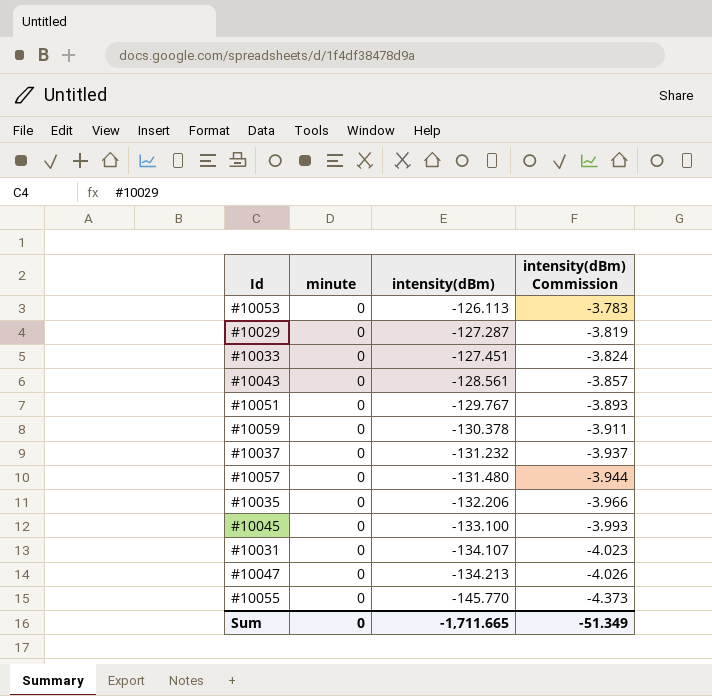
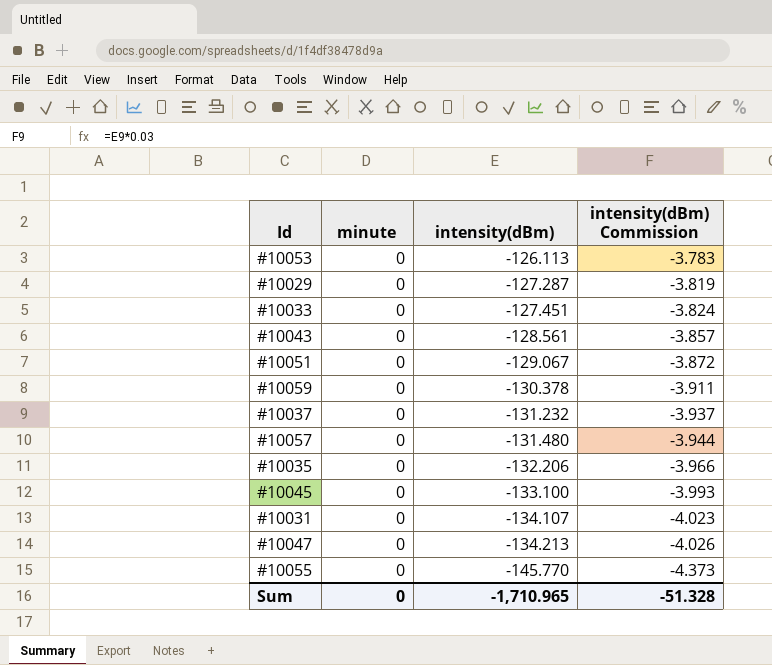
#10051 | intensity(dBm): -129.767 -> -129.067
#10051 | intensity(dBm) Commission: -3.893 -> -3.872
Sum | intensity(dBm): -1,711.665 -> -1,710.965
Sum | intensity(dBm) Commission: -51.349 -> -51.328

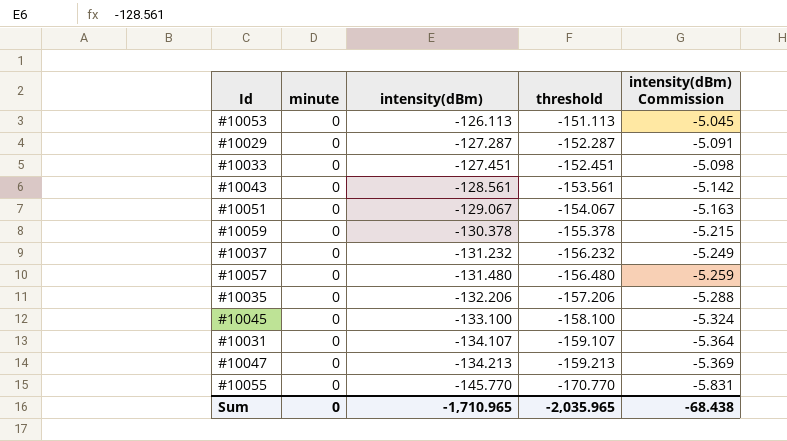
column threshold | formula: none -> [intensity(dBm)] - 25
column intensity(dBm) Commission | formula: [intensity(dBm)] * 0.03 -> [intensity(dBm)] * 0.04
Sum | intensity(dBm) Commission: -51.328 -> -68.438

